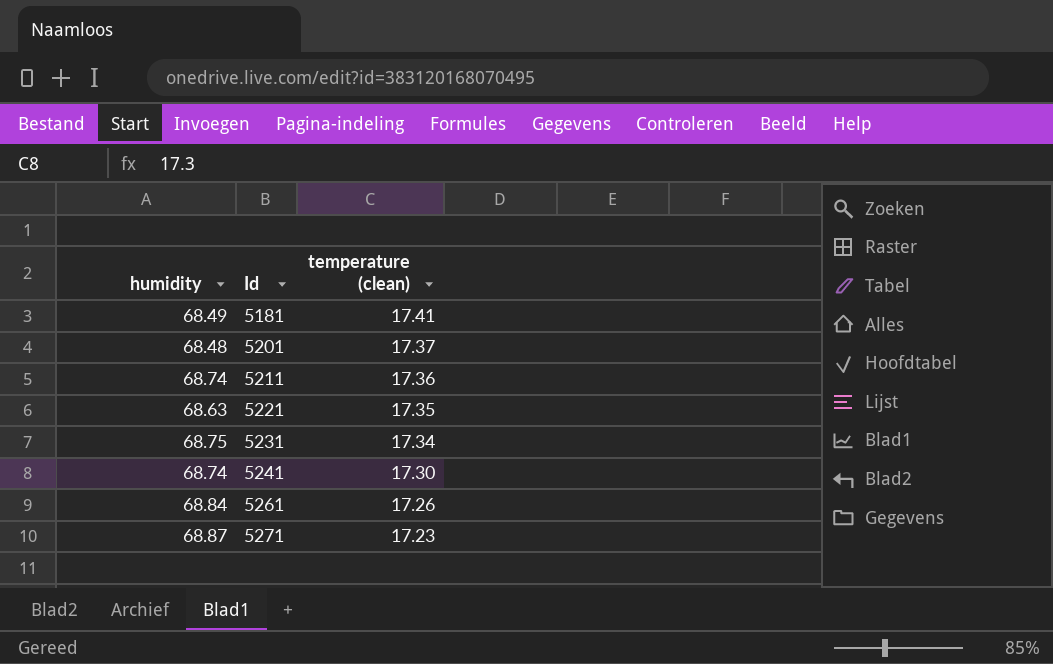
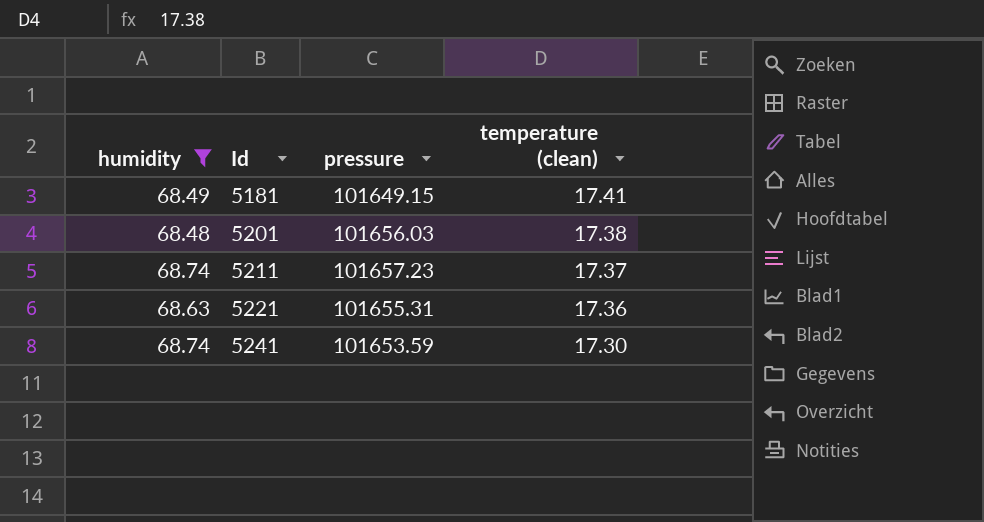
filter: none -> humidity <= 68.74
column pressure | position: none -> 3
5201 | temperature (clean): 17.37 -> 17.38
5211 | temperature (clean): 17.36 -> 17.37
5221 | temperature (clean): 17.35 -> 17.36

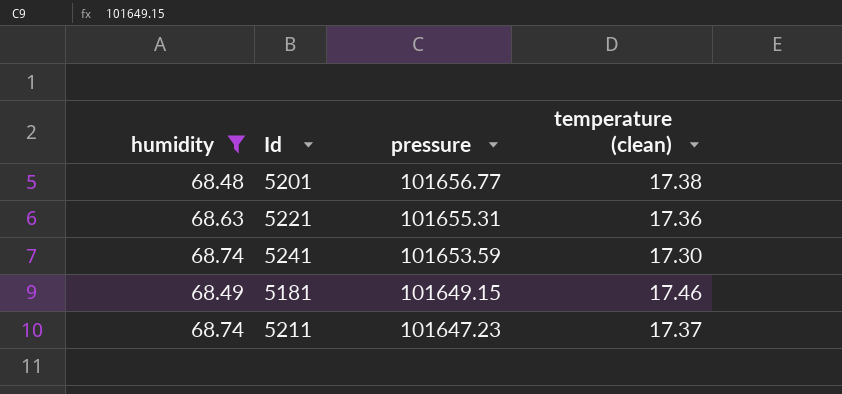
row order: Id ascending -> pressure descending
5201 | pressure: 101656.03 -> 101656.77
5181 | temperature (clean): 17.41 -> 17.46
5211 | pressure: 101657.23 -> 101647.23

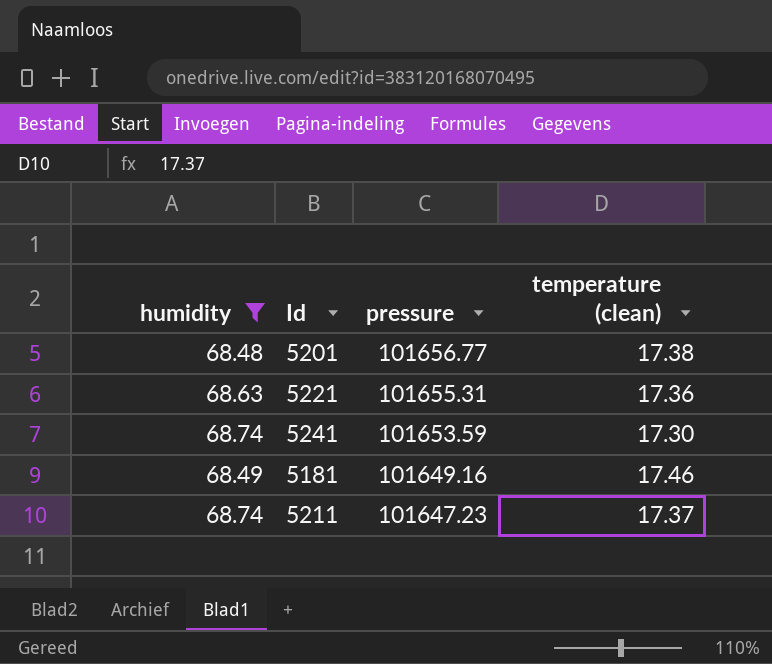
5181 | pressure: 101649.15 -> 101649.16

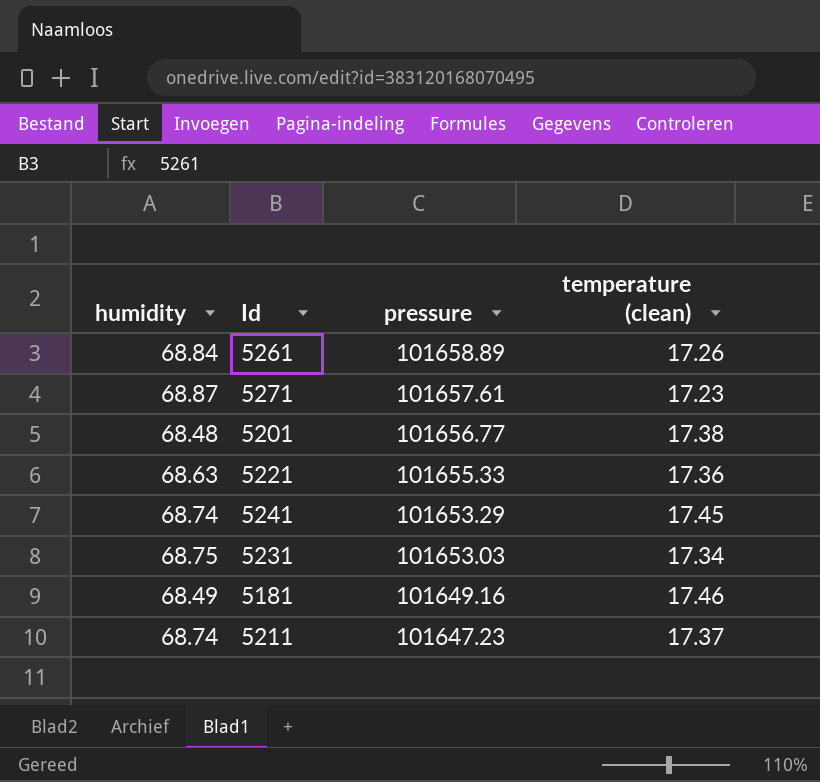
filter: humidity <= 68.74 -> none
5221 | pressure: 101655.31 -> 101655.33
5241 | pressure: 101653.59 -> 101653.29
5241 | temperature (clean): 17.30 -> 17.45

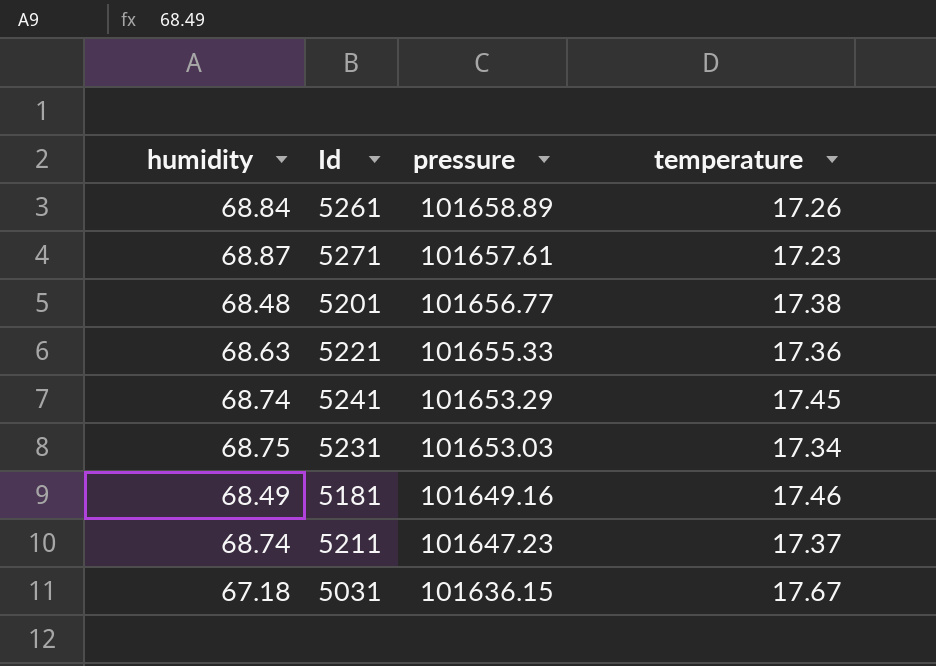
column name: temperature (clean) -> temperature
row 5031: none -> 67.18 | 101636.15 | 17.67

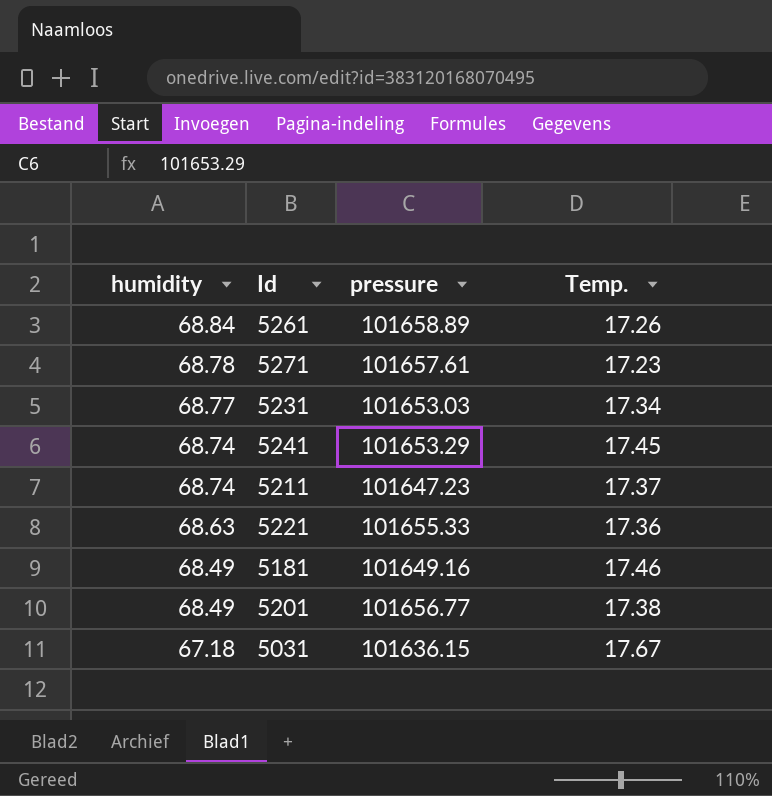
row order: pressure descending -> humidity descending
column name: temperature -> Temp.
5271 | humidity: 68.87 -> 68.78
5231 | humidity: 68.75 -> 68.77
5201 | humidity: 68.48 -> 68.49

